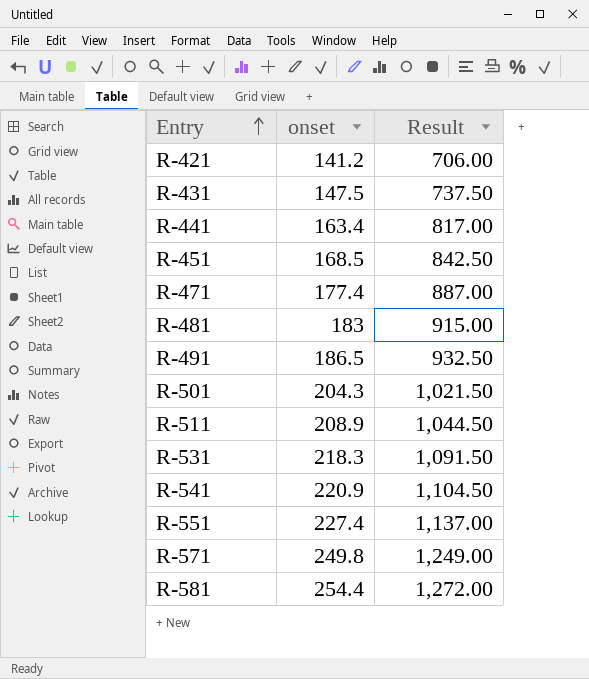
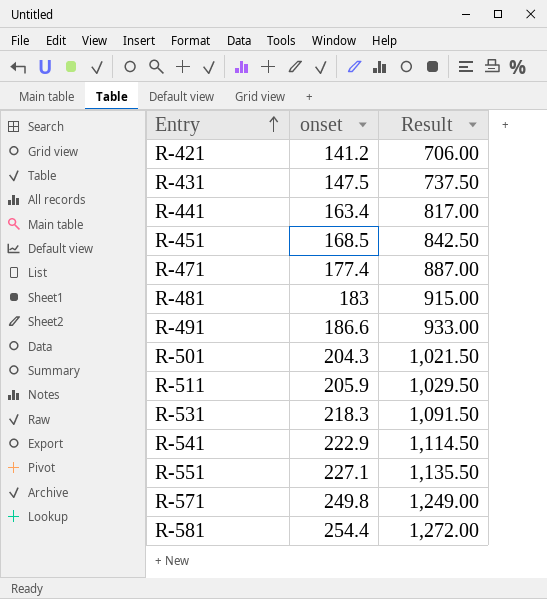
R-491 | onset: 186.5 -> 186.6
R-491 | Result: 932.50 -> 933.00
R-511 | onset: 208.9 -> 205.9
R-511 | Result: 1,044.50 -> 1,029.50
R-541 | onset: 220.9 -> 222.9
R-541 | Result: 1,104.50 -> 1,114.50
R-551 | onset: 227.4 -> 227.1
R-551 | Result: 1,137.00 -> 1,135.50

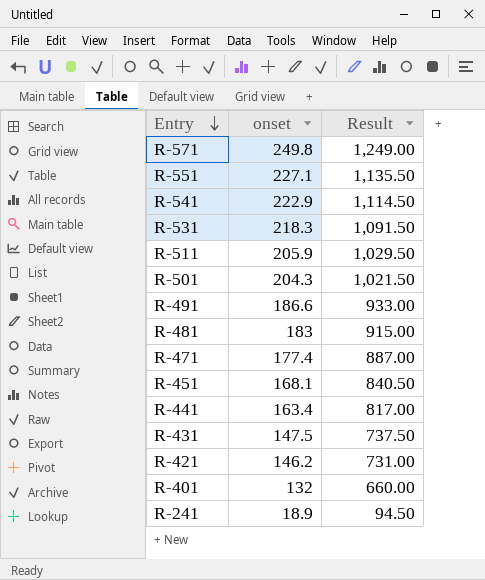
row order: Entry ascending -> Entry descending
row R-581: 254.4 | 1,272.00 -> none
R-451 | onset: 168.5 -> 168.1
R-451 | Result: 842.50 -> 840.50
R-421 | onset: 141.2 -> 146.2
R-421 | Result: 706.00 -> 731.00
row R-401: none -> 132 | 660.00
row R-241: none -> 18.9 | 94.50

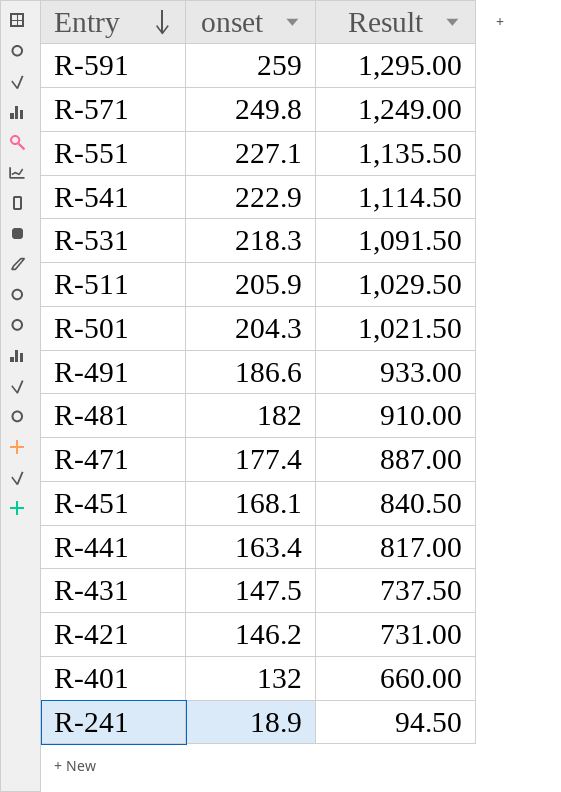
row R-591: none -> 259 | 1,295.00
R-481 | onset: 183 -> 182
R-481 | Result: 915.00 -> 910.00

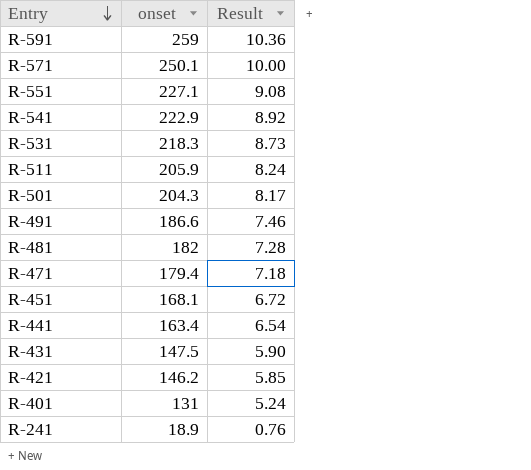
column Result | formula: [onset] * 5 -> [onset] * 0.04
R-571 | onset: 249.8 -> 250.1
R-471 | onset: 177.4 -> 179.4
R-401 | onset: 132 -> 131

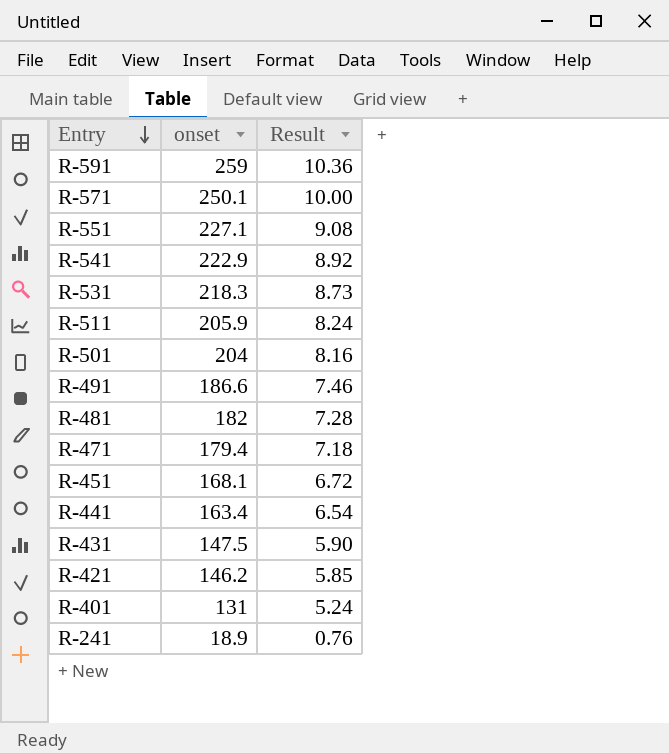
R-501 | onset: 204.3 -> 204
R-501 | Result: 8.17 -> 8.16

